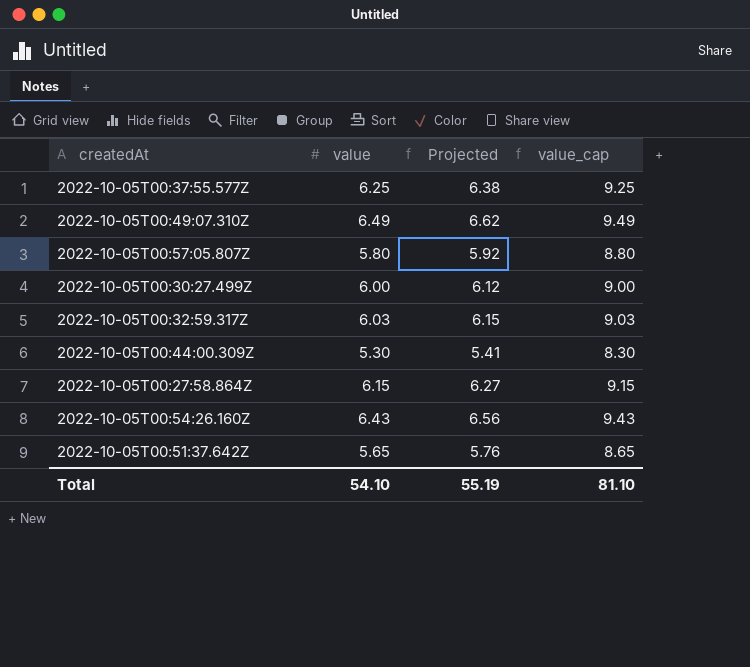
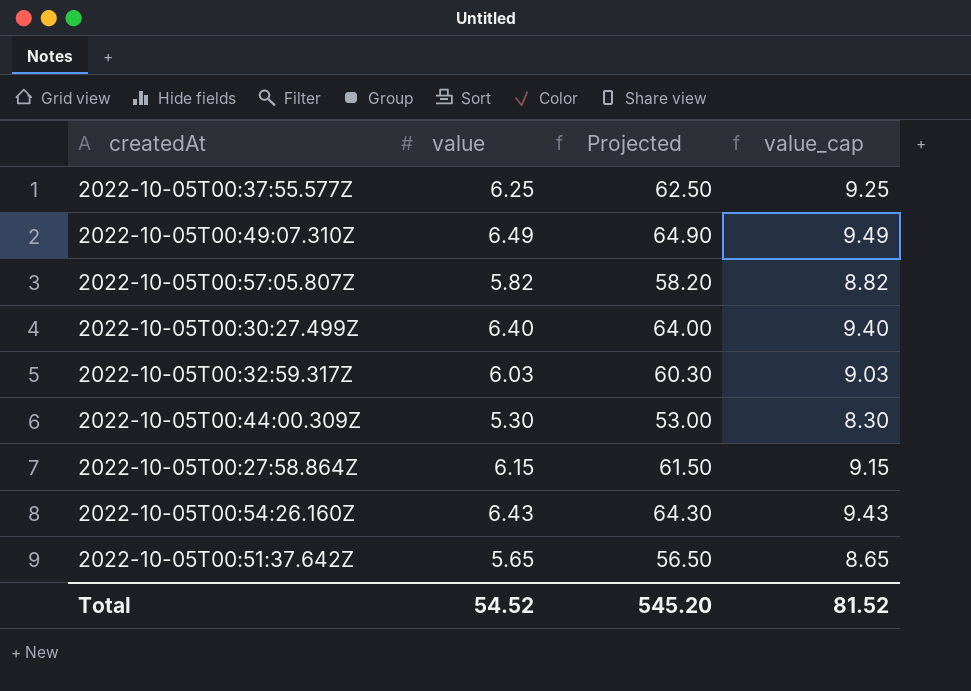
column Projected | formula: [value] * 1.02 -> [value] * 10
2022-10-05T00:57:05.807Z | value: 5.80 -> 5.82
2022-10-05T00:57:05.807Z | value_cap: 8.80 -> 8.82
2022-10-05T00:30:27.499Z | value: 6.00 -> 6.40
2022-10-05T00:30:27.499Z | value_cap: 9.00 -> 9.40
Total | value: 54.10 -> 54.52
Total | Projected: 55.19 -> 545.20
Total | value_cap: 81.10 -> 81.52

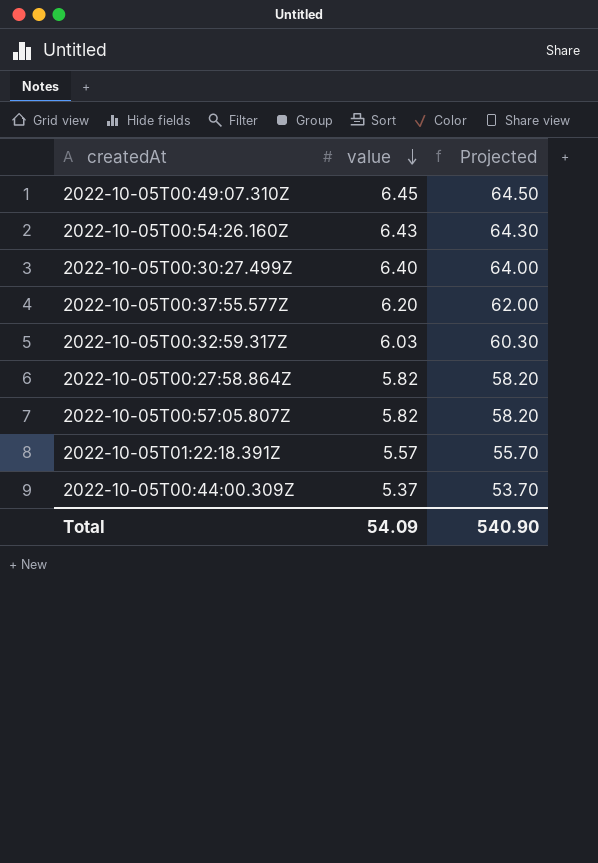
row order: none -> value descending
column value_cap | formula: [value] + 3 -> none
row 2022-10-05T00:51:37.642Z: 5.65 | 56.50 | 8.65 -> none
2022-10-05T00:49:07.310Z | value: 6.49 -> 6.45
2022-10-05T00:49:07.310Z | Projected: 64.90 -> 64.50
2022-10-05T00:37:55.577Z | value: 6.25 -> 6.20
2022-10-05T00:37:55.577Z | Projected: 62.50 -> 62.00
2022-10-05T00:27:58.864Z | value: 6.15 -> 5.82
2022-10-05T00:27:58.864Z | Projected: 61.50 -> 58.20
row 2022-10-05T01:22:18.391Z: none -> 5.57 | 55.70
2022-10-05T00:44:00.309Z | value: 5.30 -> 5.37
2022-10-05T00:44:00.309Z | Projected: 53.00 -> 53.70
Total | value: 54.52 -> 54.09
Total | Projected: 545.20 -> 540.90

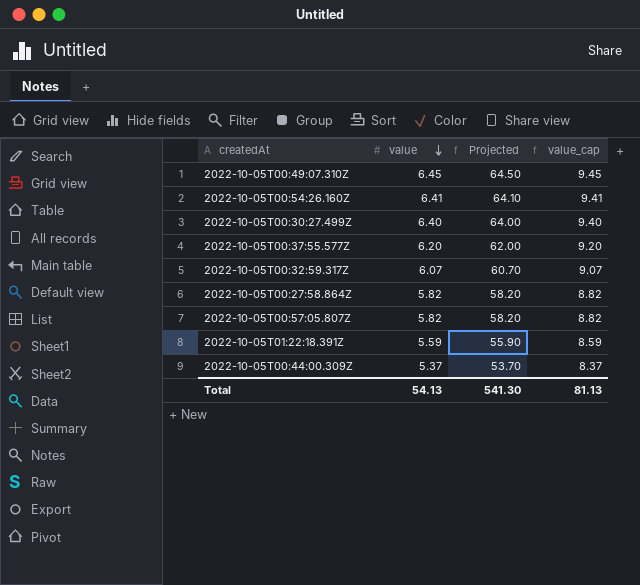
column value_cap | formula: none -> [value] + 3
2022-10-05T00:54:26.160Z | value: 6.43 -> 6.41
2022-10-05T00:54:26.160Z | Projected: 64.30 -> 64.10
2022-10-05T00:32:59.317Z | value: 6.03 -> 6.07
2022-10-05T00:32:59.317Z | Projected: 60.30 -> 60.70
2022-10-05T01:22:18.391Z | value: 5.57 -> 5.59
2022-10-05T01:22:18.391Z | Projected: 55.70 -> 55.90
Total | value: 54.09 -> 54.13
Total | Projected: 540.90 -> 541.30

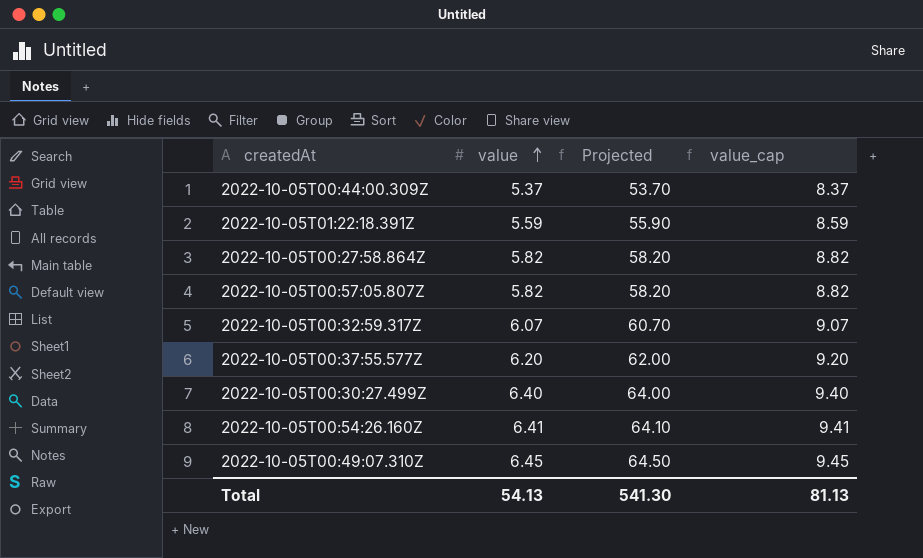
row order: value descending -> value ascending

